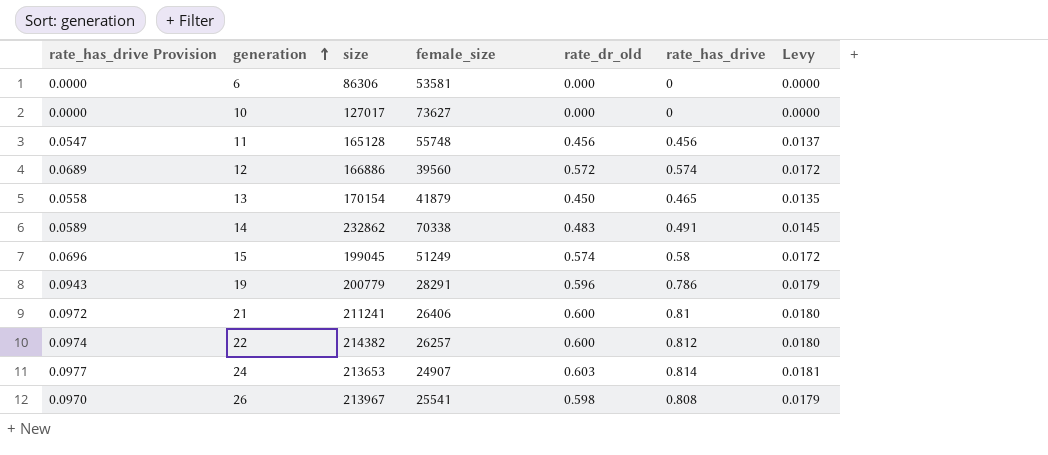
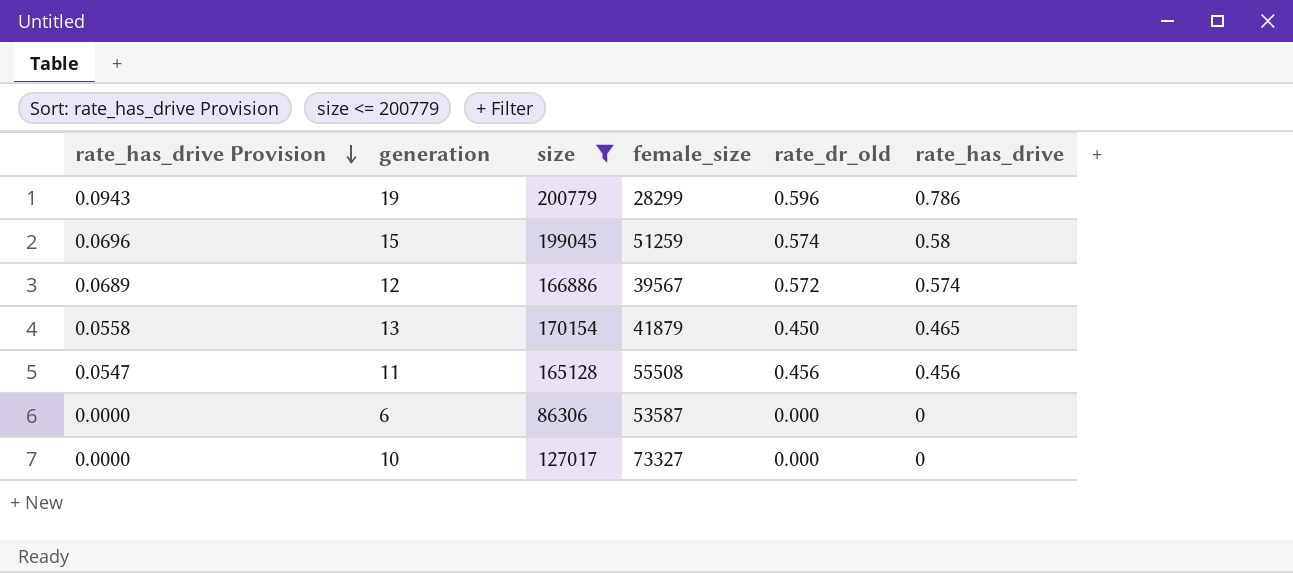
filter: none -> size <= 200779
row order: generation ascending -> rate_has_drive Provision descending
column Levy | formula: [rate_dr_old] * 0.03 -> none
19 | female_size: 28291 -> 28299
15 | female_size: 51249 -> 51259
12 | female_size: 39560 -> 39567
11 | female_size: 55748 -> 55508
6 | female_size: 53581 -> 53587
10 | female_size: 73627 -> 73327

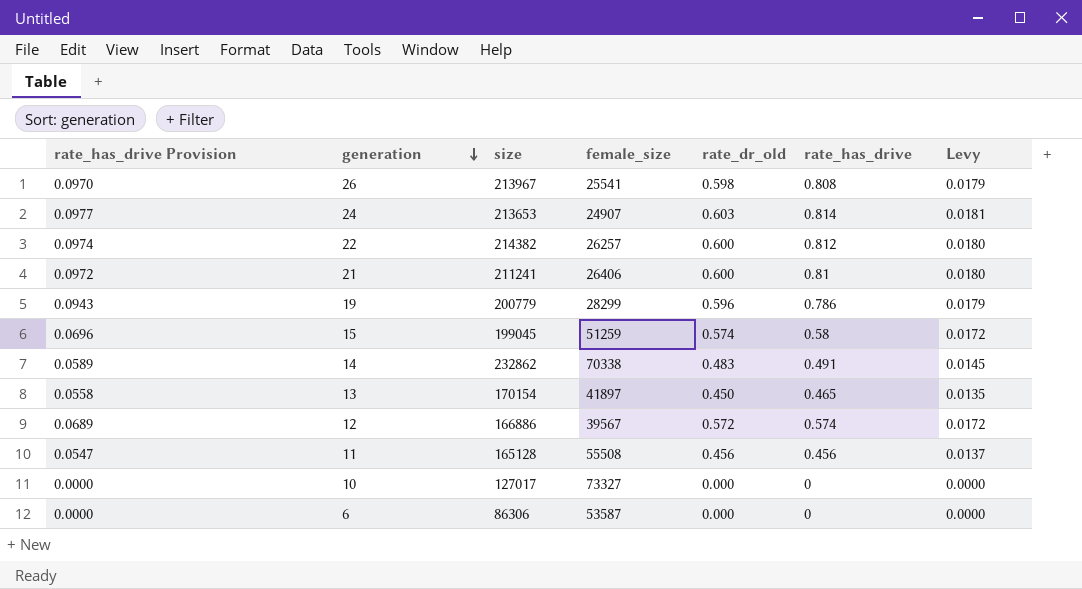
filter: size <= 200779 -> none
row order: rate_has_drive Provision descending -> generation descending
column Levy | formula: none -> [rate_dr_old] * 0.03
13 | female_size: 41879 -> 41897

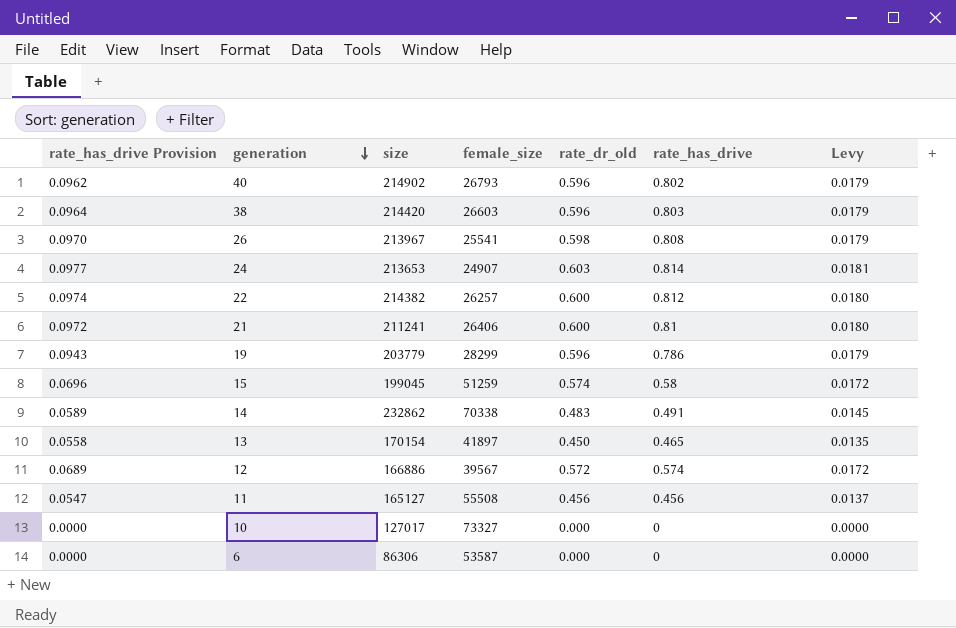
row 40: none -> 0.0962 | 214902 | 26793 | 0.596 | 0.802 | 0.0179
row 38: none -> 0.0964 | 214420 | 26603 | 0.596 | 0.803 | 0.0179
19 | size: 200779 -> 203779
11 | size: 165128 -> 165127

